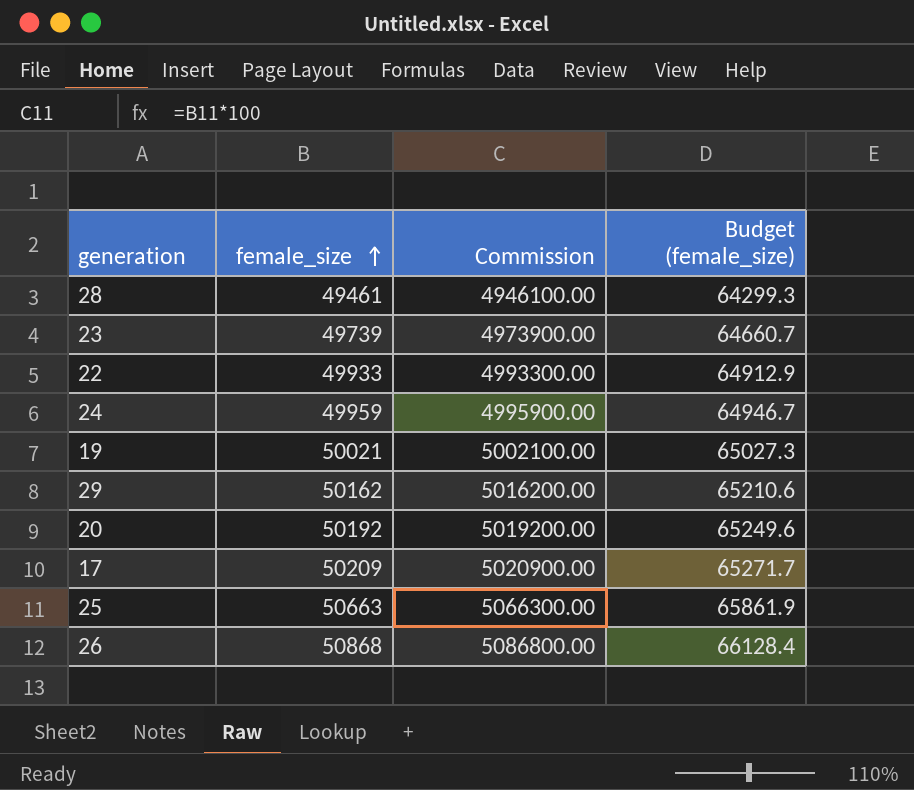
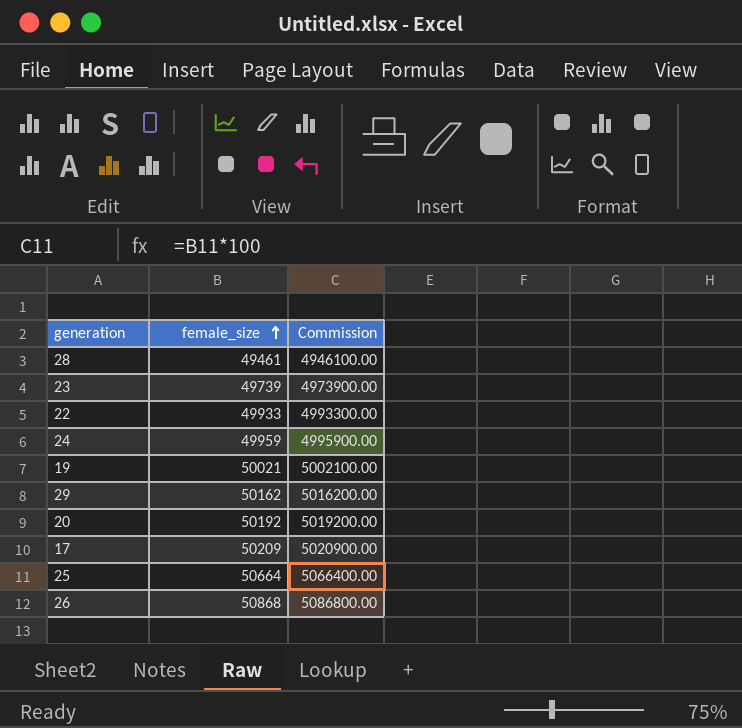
column Budget (female_size) | formula: [female_size] * 1.3 -> none
25 | female_size: 50663 -> 50664
25 | Commission: 5066300.00 -> 5066400.00

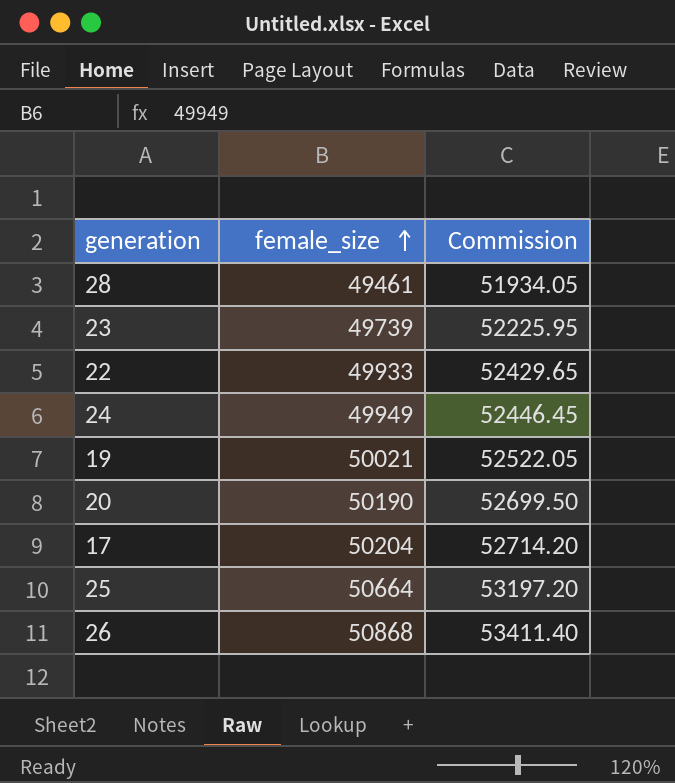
column Commission | formula: [female_size] * 100 -> [female_size] * 1.05
row 29: 50162 | 5016200.00 -> none
24 | female_size: 49959 -> 49949
20 | female_size: 50192 -> 50190
17 | female_size: 50209 -> 50204

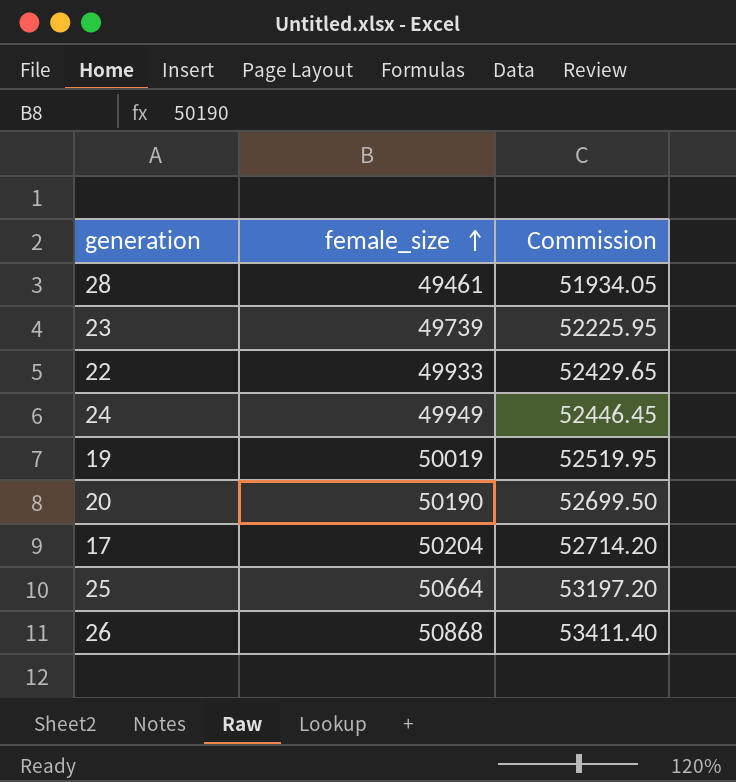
19 | female_size: 50021 -> 50019
19 | Commission: 52522.05 -> 52519.95

